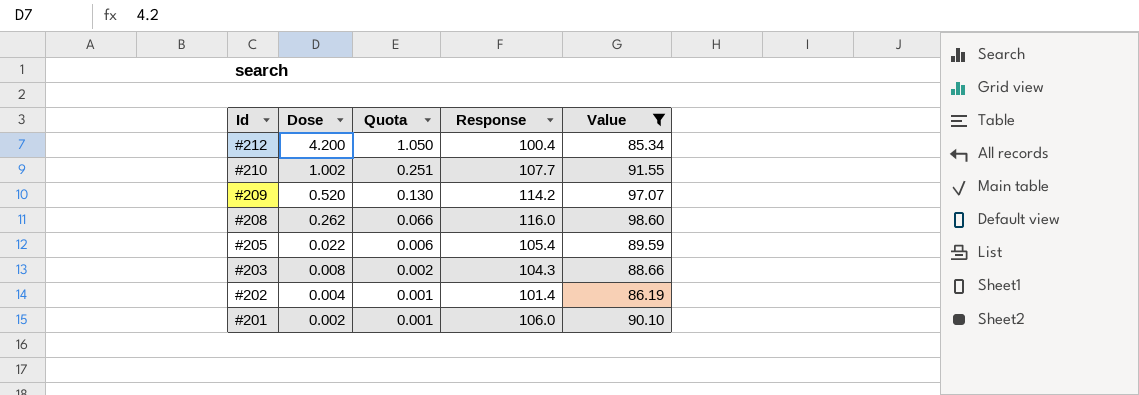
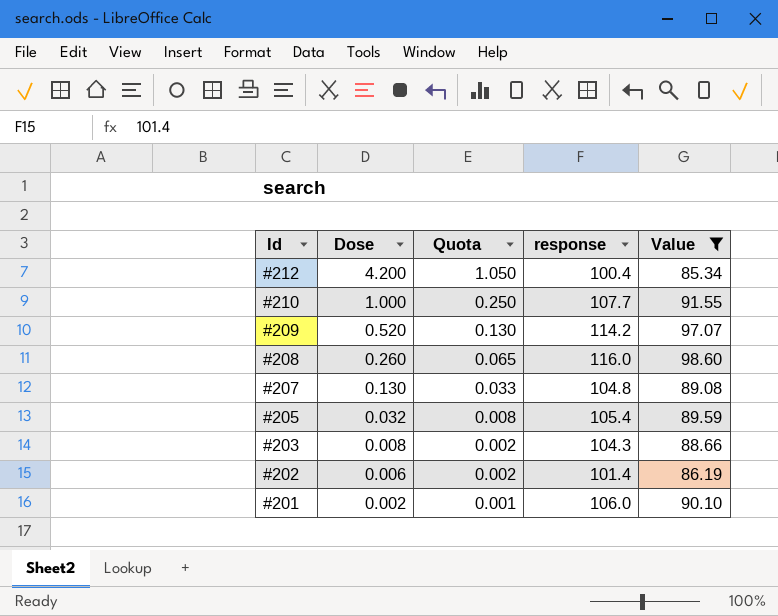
column name: Response -> response
#210 | Dose: 1.002 -> 1.000
#210 | Quota: 0.251 -> 0.250
#208 | Dose: 0.262 -> 0.260
#208 | Quota: 0.066 -> 0.065
row #207: none -> 0.130 | 0.033 | 104.8 | 89.08
#205 | Dose: 0.022 -> 0.032
#205 | Quota: 0.006 -> 0.008
#202 | Dose: 0.004 -> 0.006
#202 | Quota: 0.001 -> 0.002

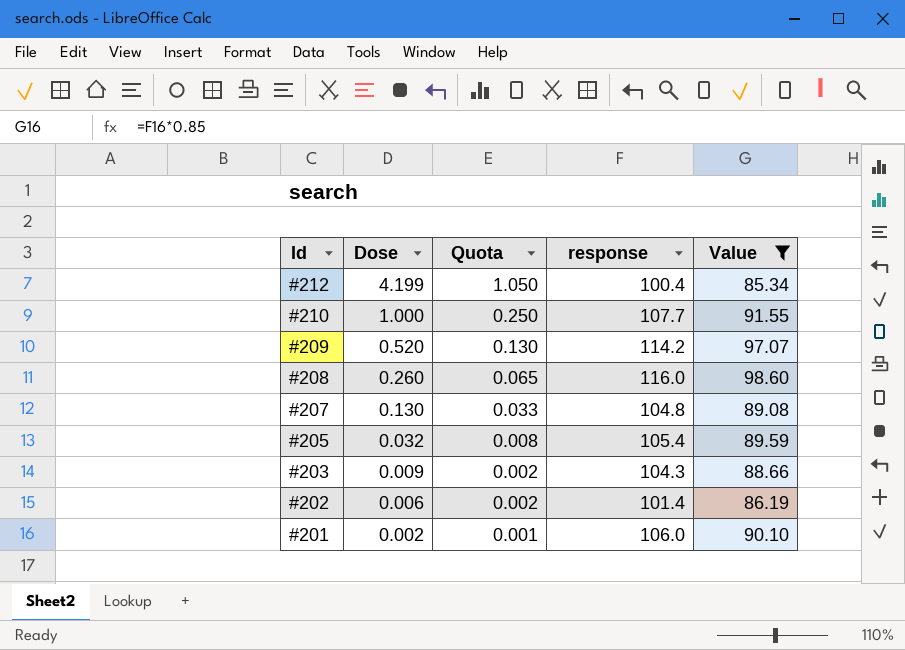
#212 | Dose: 4.200 -> 4.199
#203 | Dose: 0.008 -> 0.009

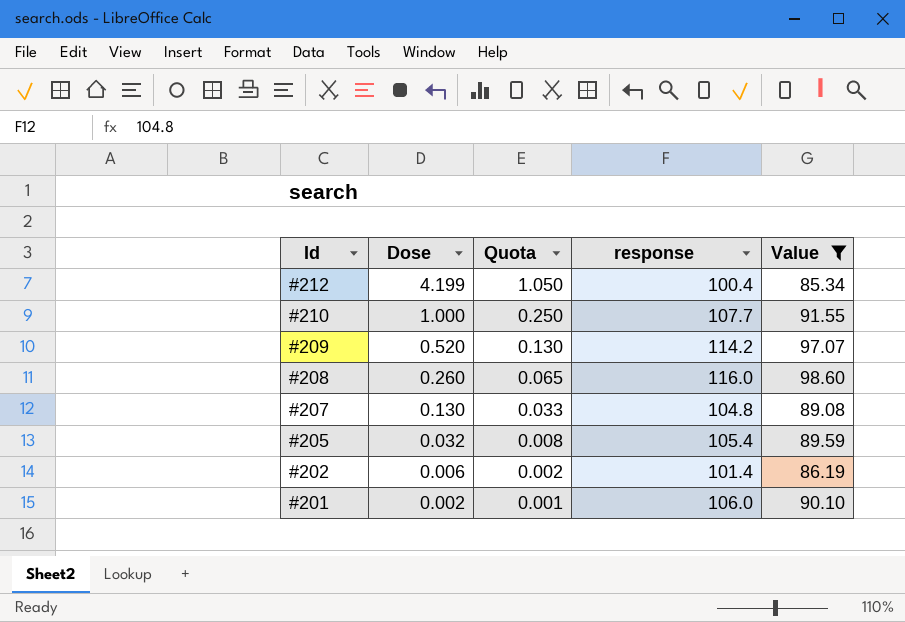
row #203: 0.009 | 0.002 | 104.3 | 88.66 -> none

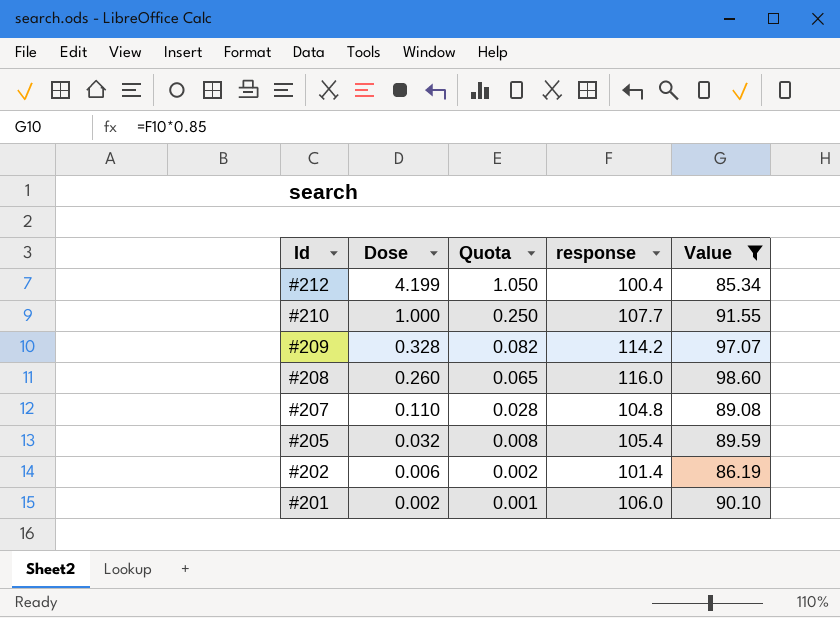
#209 | Dose: 0.520 -> 0.328
#209 | Quota: 0.130 -> 0.082
#207 | Dose: 0.130 -> 0.110
#207 | Quota: 0.033 -> 0.028

